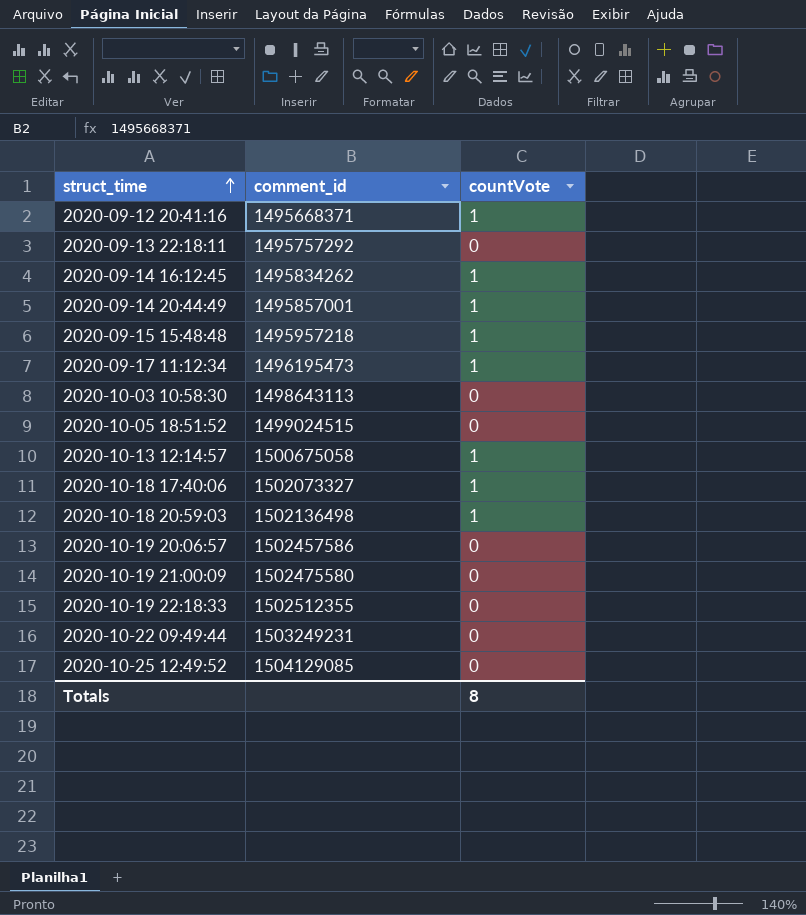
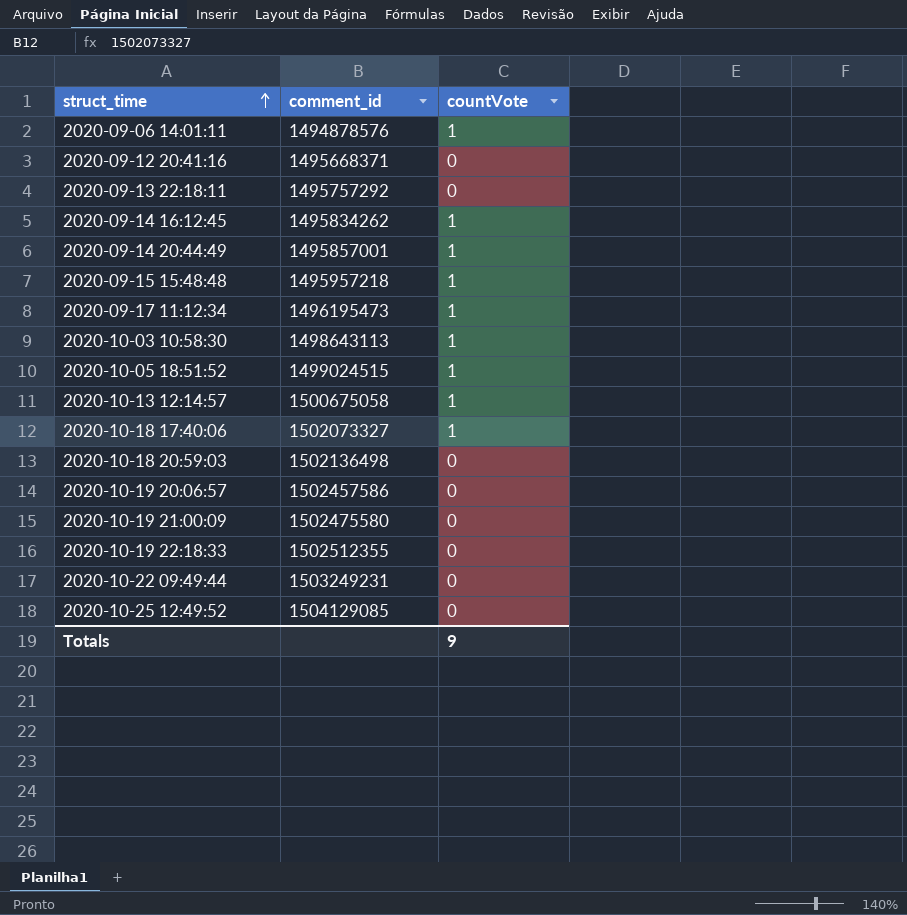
row 2020-09-06 14:01:11: none -> 1494878576 | 1
2020-09-12 20:41:16 | countVote: 1 -> 0
2020-10-03 10:58:30 | countVote: 0 -> 1
2020-10-05 18:51:52 | countVote: 0 -> 1
2020-10-18 20:59:03 | countVote: 1 -> 0
Totals | countVote: 8 -> 9

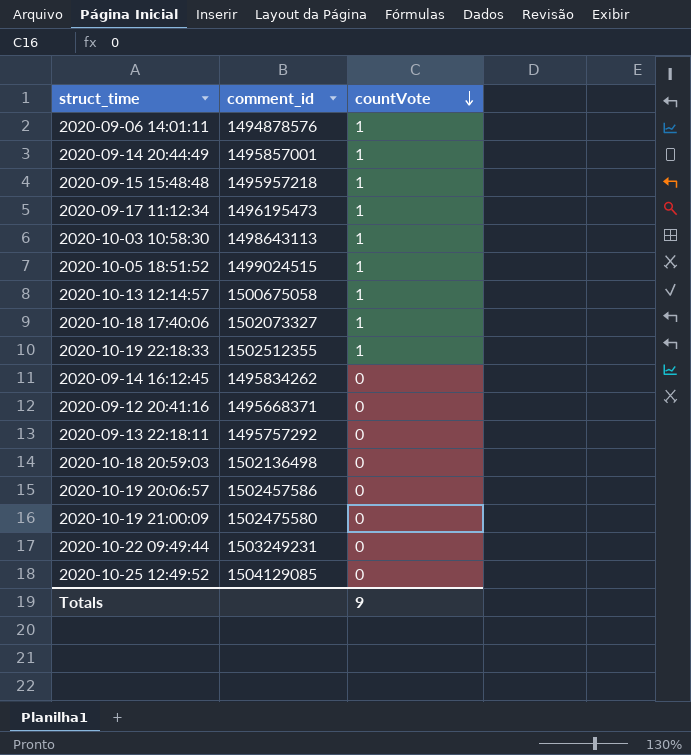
row order: struct_time ascending -> countVote descending
2020-10-19 22:18:33 | countVote: 0 -> 1
2020-09-14 16:12:45 | countVote: 1 -> 0

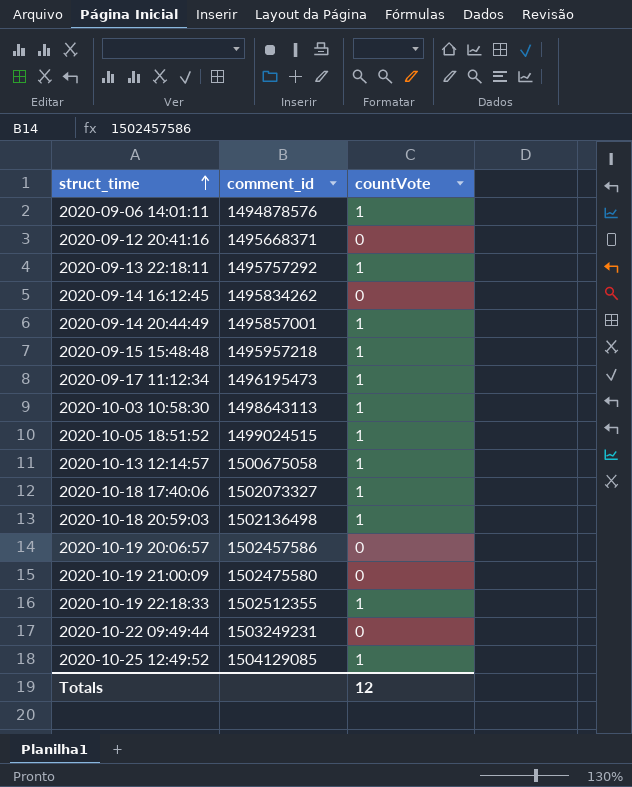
row order: countVote descending -> struct_time ascending
2020-09-13 22:18:11 | countVote: 0 -> 1
2020-10-18 20:59:03 | countVote: 0 -> 1
2020-10-25 12:49:52 | countVote: 0 -> 1
Totals | countVote: 9 -> 12

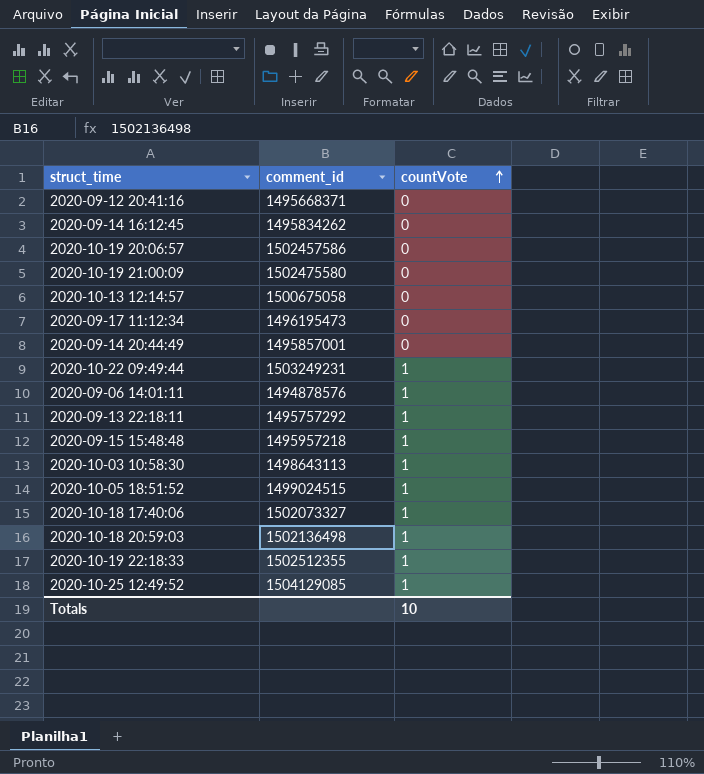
row order: struct_time ascending -> countVote ascending
2020-10-13 12:14:57 | countVote: 1 -> 0
2020-09-17 11:12:34 | countVote: 1 -> 0
2020-09-14 20:44:49 | countVote: 1 -> 0
2020-10-22 09:49:44 | countVote: 0 -> 1
Totals | countVote: 12 -> 10

